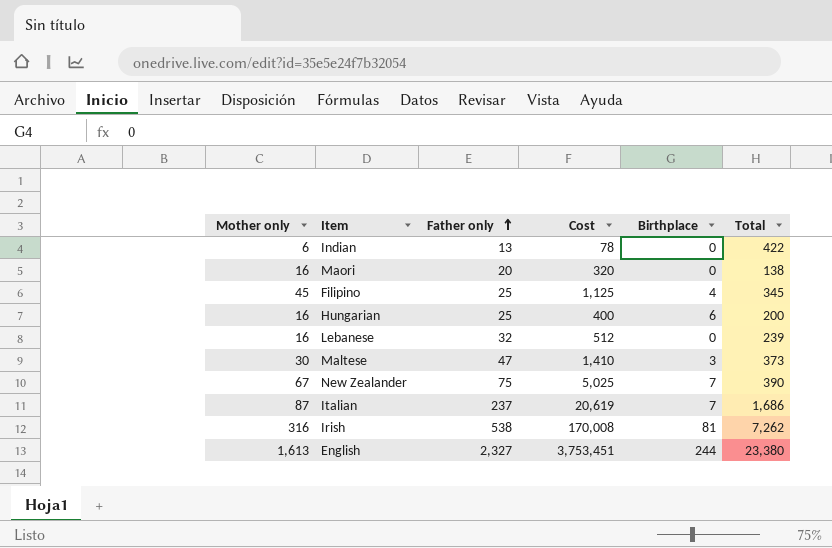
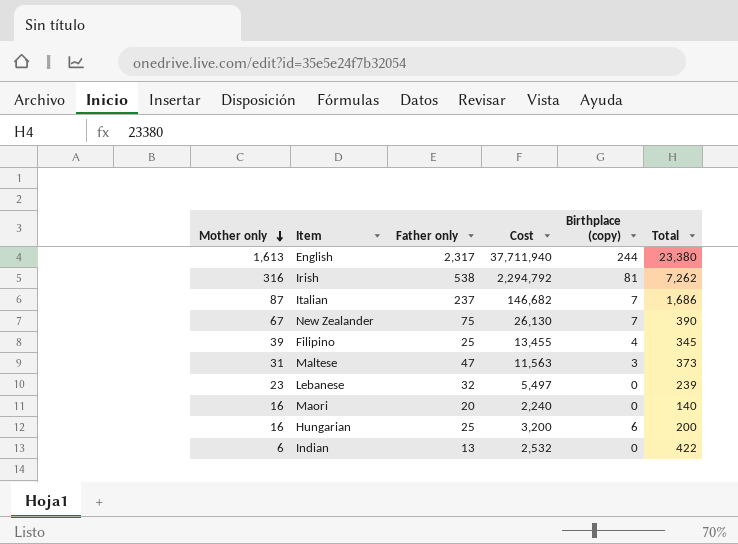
row order: Father only ascending -> Mother only descending
column Cost | formula: [Mother only] * [Father only] -> [Mother only] * [Total]
column name: Birthplace -> Birthplace (copy)
English | Father only: 2,327 -> 2,317
Filipino | Mother only: 45 -> 39
Maltese | Mother only: 30 -> 31
Lebanese | Mother only: 16 -> 23
Maori | Total: 138 -> 140

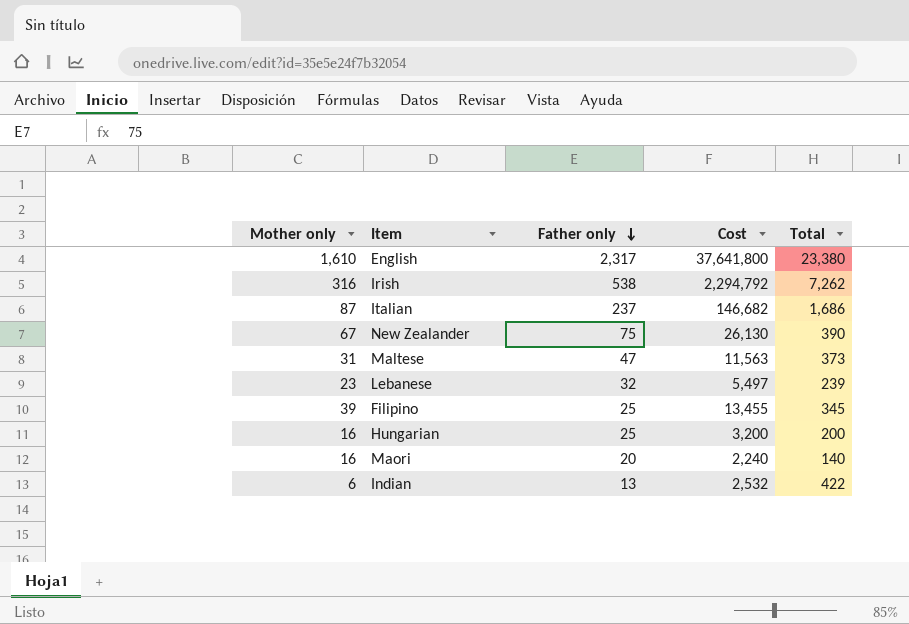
row order: Mother only descending -> Father only descending
column Birthplace (copy) | position: 5 -> none
English | Mother only: 1,613 -> 1,610
English | Cost: 37,711,940 -> 37,641,800

